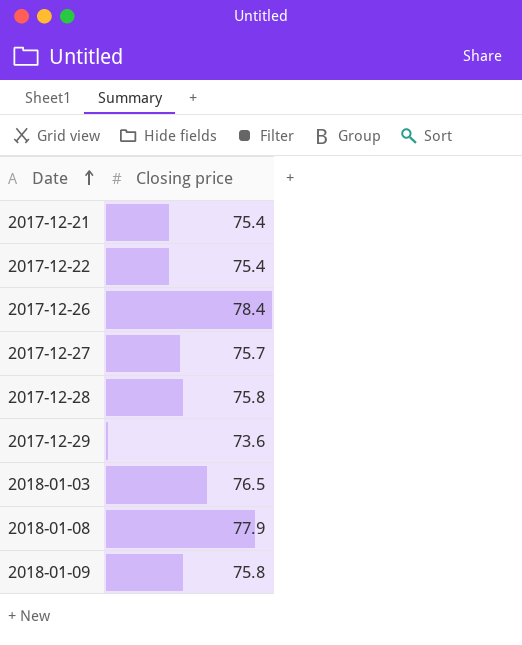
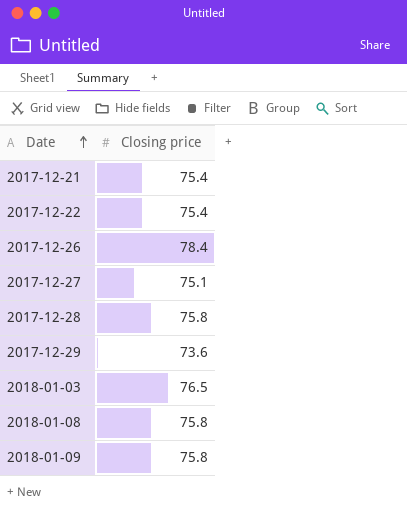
2017-12-27 | Closing price: 75.7 -> 75.1
2018-01-08 | Closing price: 77.9 -> 75.8

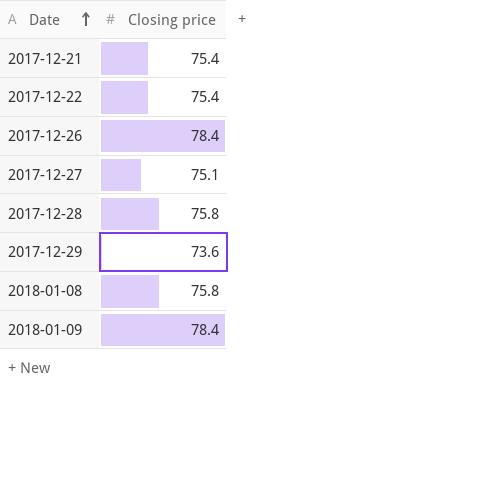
row 2018-01-03: 76.5 -> none
2018-01-09 | Closing price: 75.8 -> 78.4

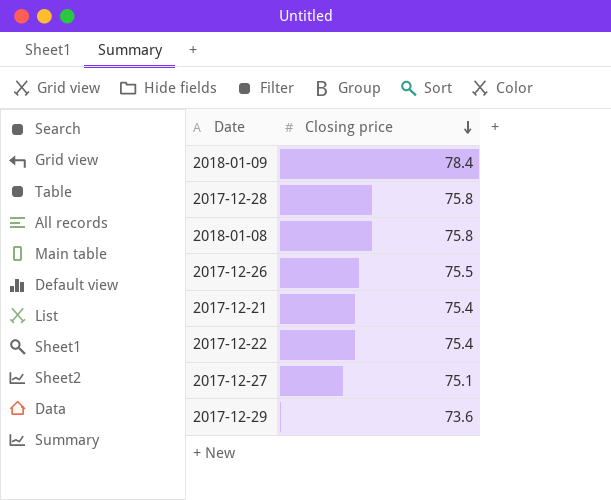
row order: Date ascending -> Closing price descending
2017-12-26 | Closing price: 78.4 -> 75.5

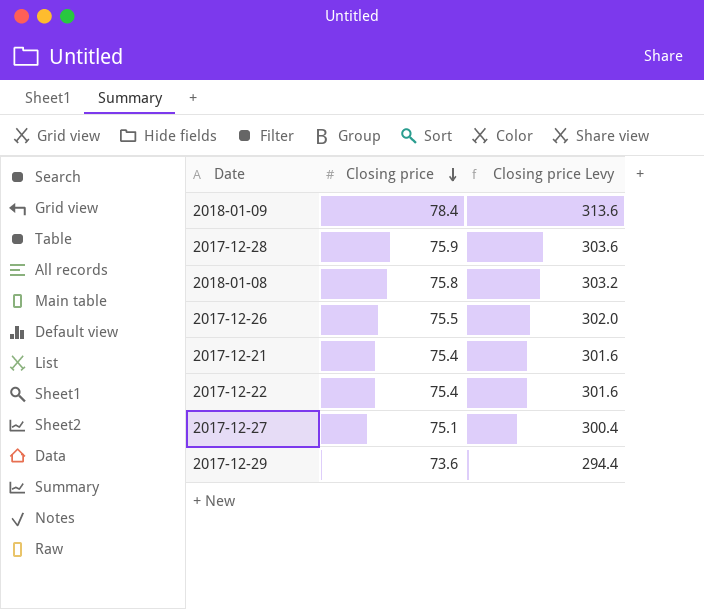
column Closing price Levy | formula: none -> [Closing price] * 4
2017-12-28 | Closing price: 75.8 -> 75.9

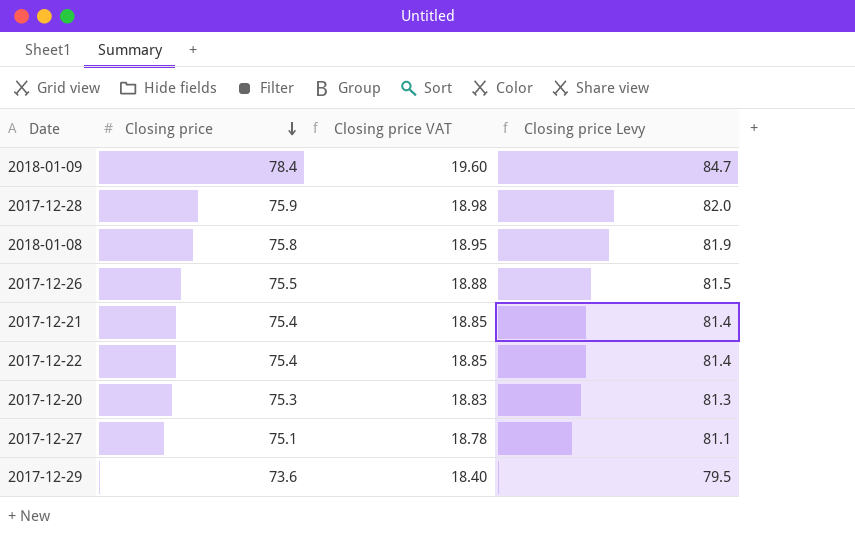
column Closing price VAT | formula: none -> [Closing price] * 0.25
column Closing price Levy | formula: [Closing price] * 4 -> [Closing price] * 1.08
row 2017-12-20: none -> 75.3 | 18.83 | 81.3

